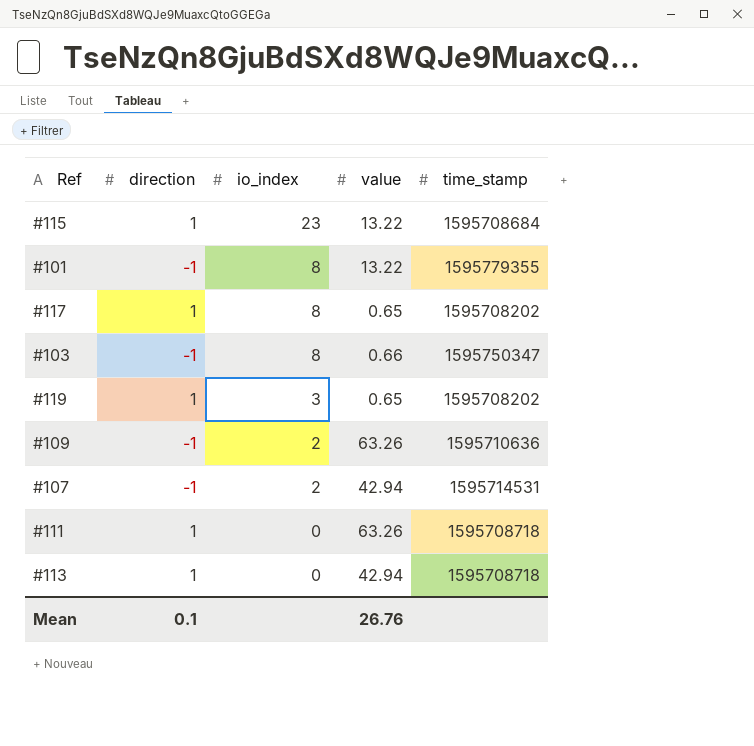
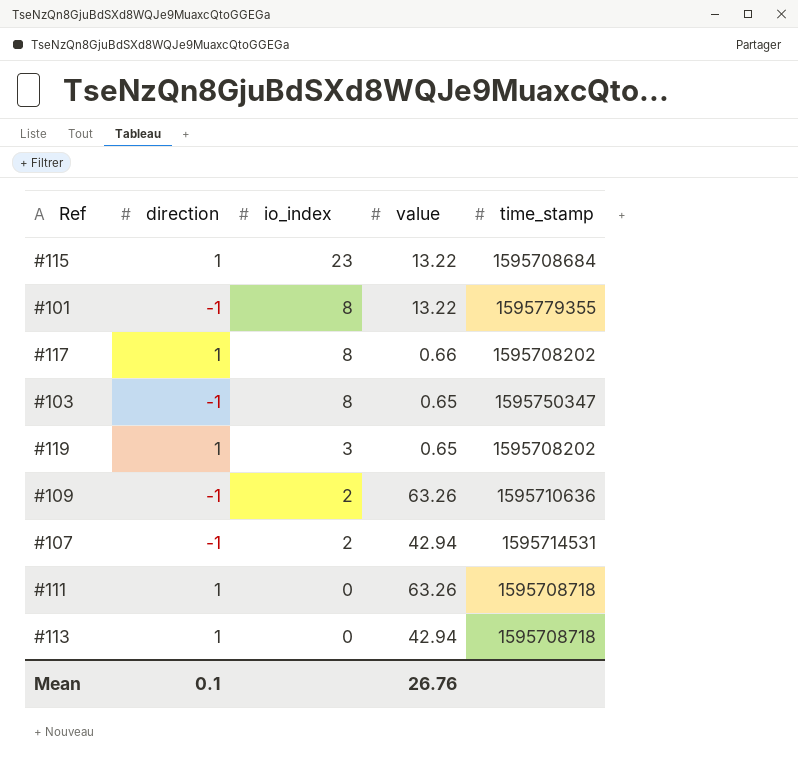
#117 | value: 0.65 -> 0.66
#103 | value: 0.66 -> 0.65

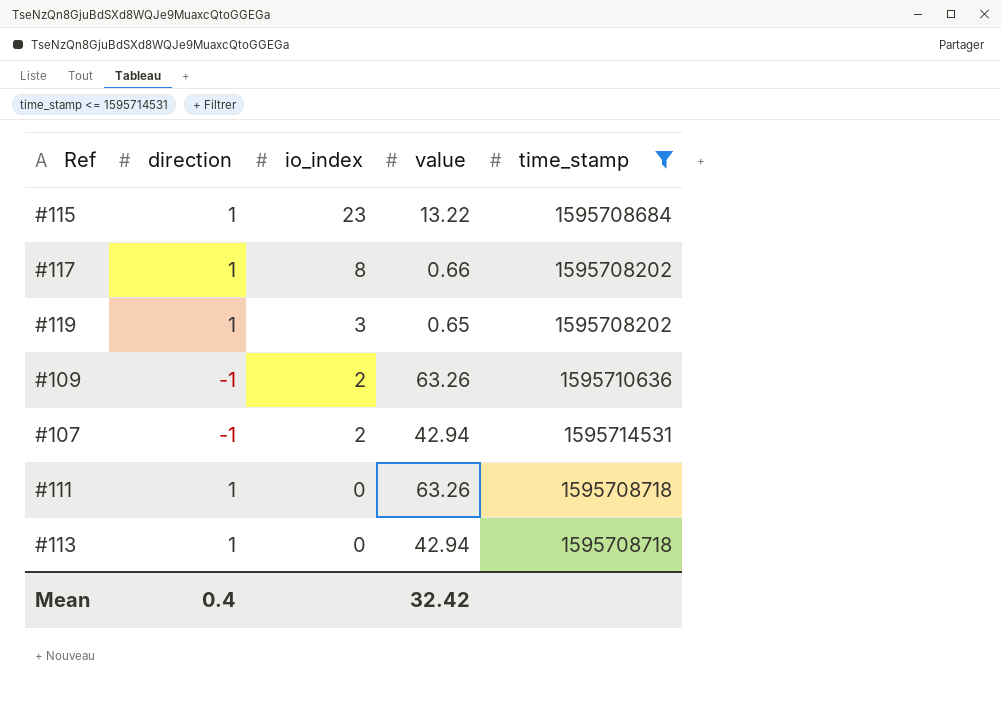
filter: none -> time_stamp <= 1595714531
Mean | direction: 0.1 -> 0.4
Mean | value: 26.76 -> 32.42

